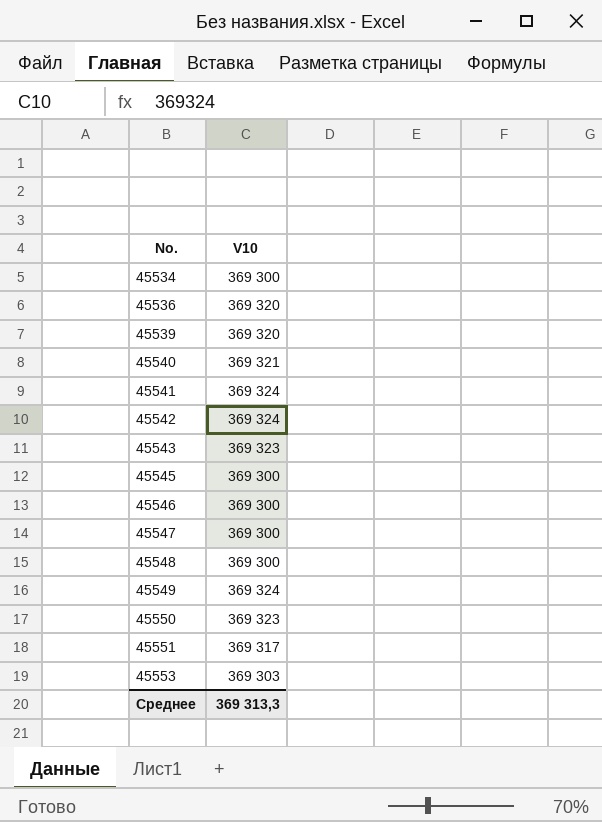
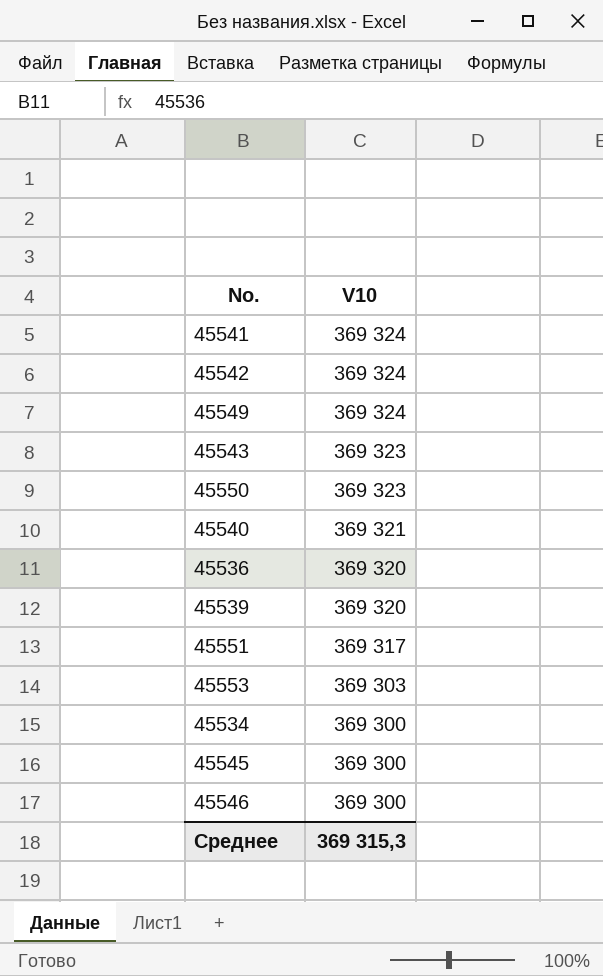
row order: No. ascending -> V10 descending
row 45547: 369 300 -> none
row 45548: 369 300 -> none
Среднее | V10: 369 313,3 -> 369 315,3

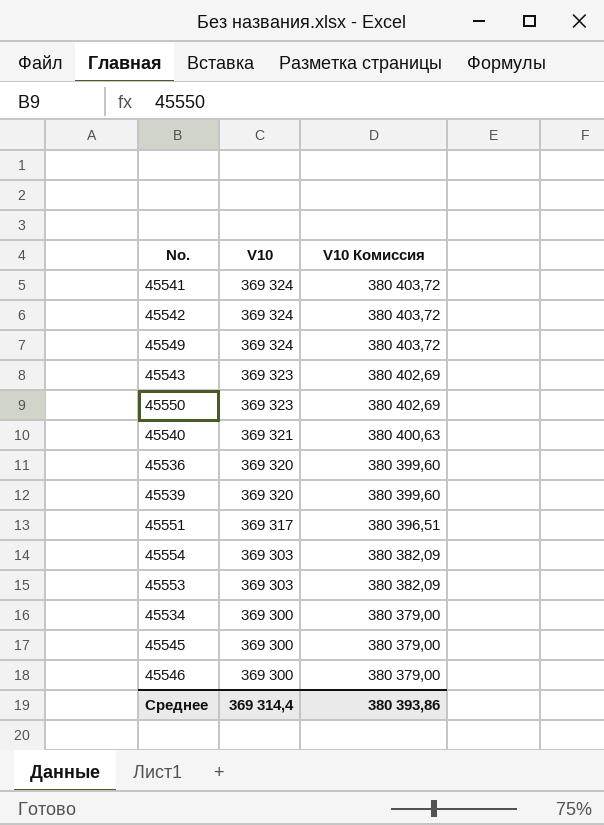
column V10 Комиссия | formula: none -> [V10] * 1,03
row 45554: none -> 369 303 | 380 382,09
Среднее | V10: 369 315,3 -> 369 314,4

